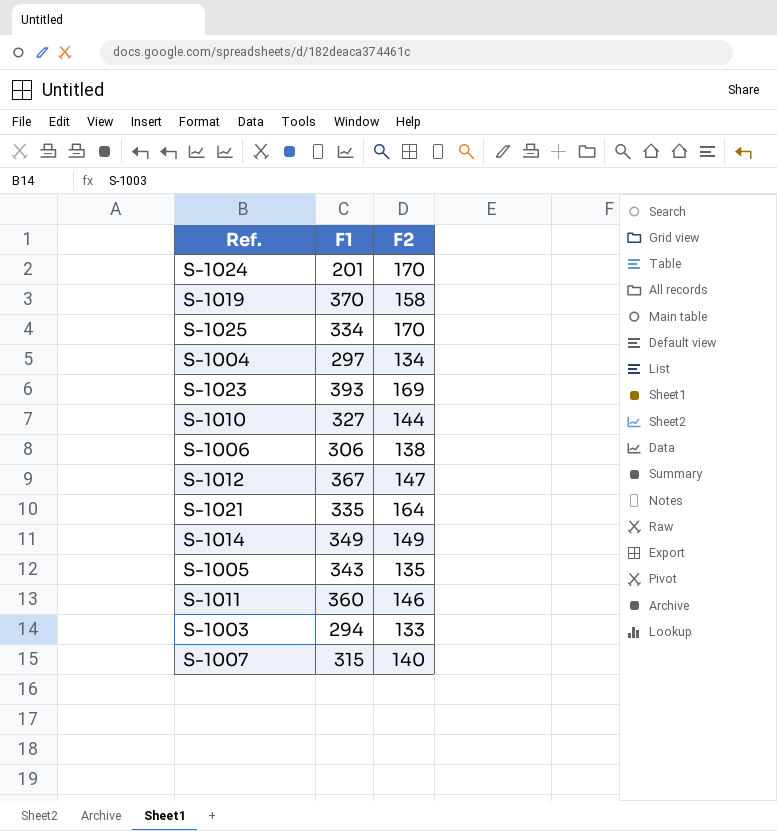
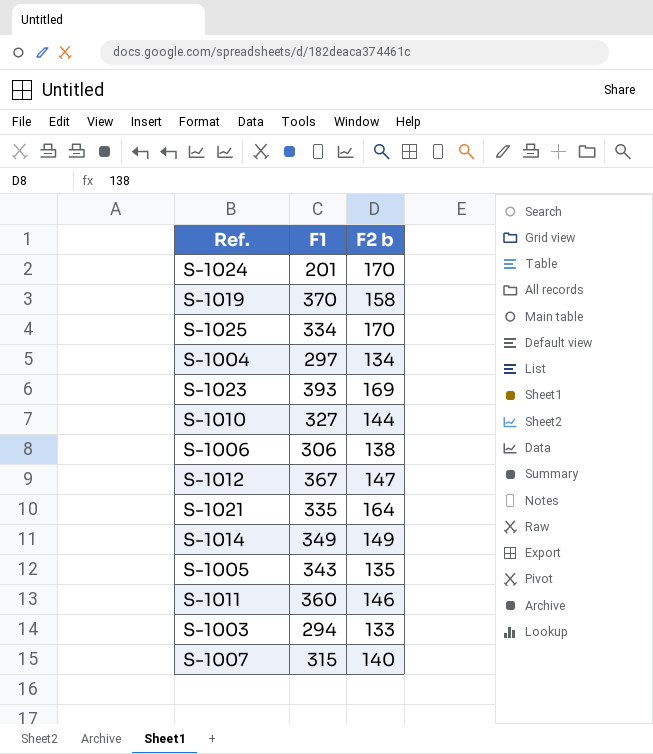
column name: F2 -> F2 b

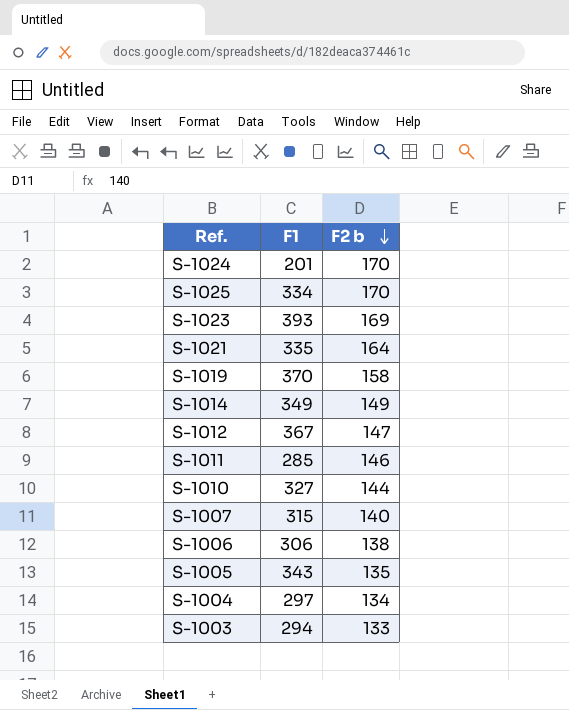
row order: none -> F2 b descending
S-1011 | F1: 360 -> 285

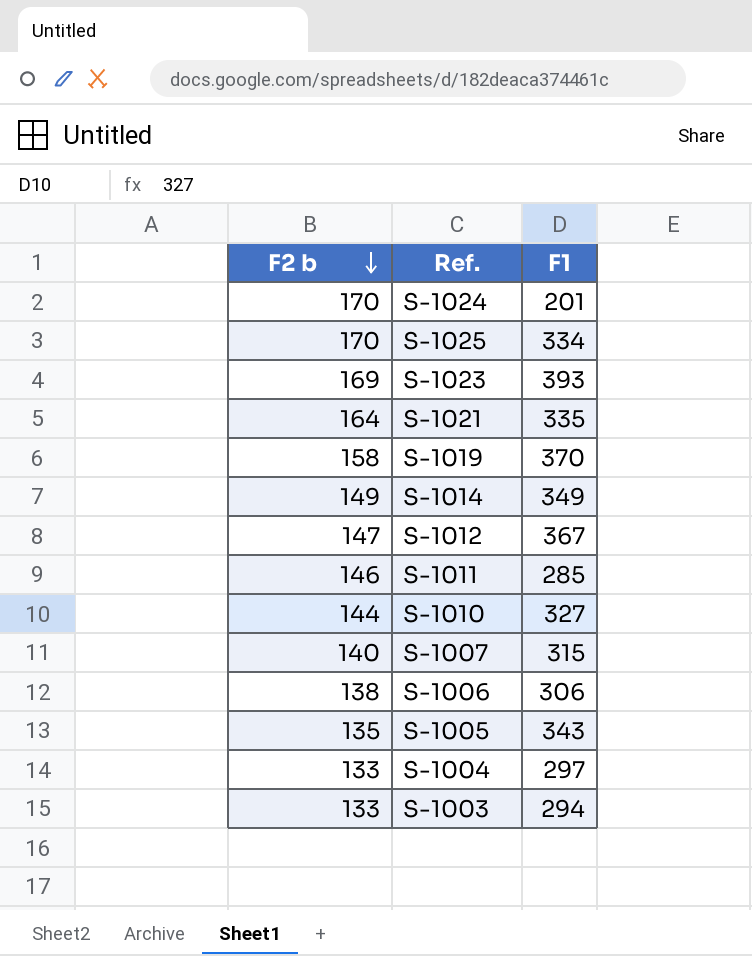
column F2 b | position: 3 -> 1
S-1004 | F2 b: 134 -> 133

